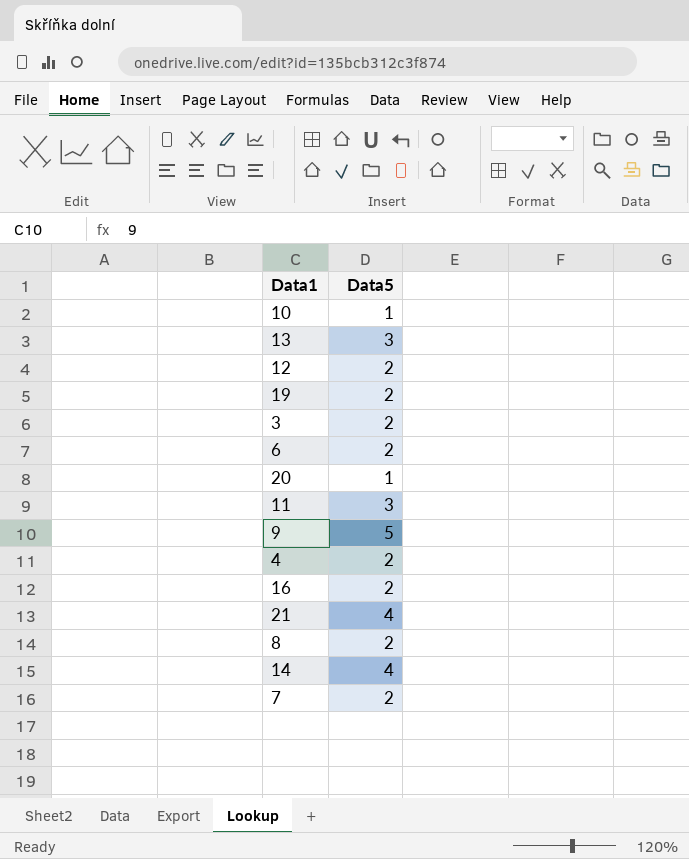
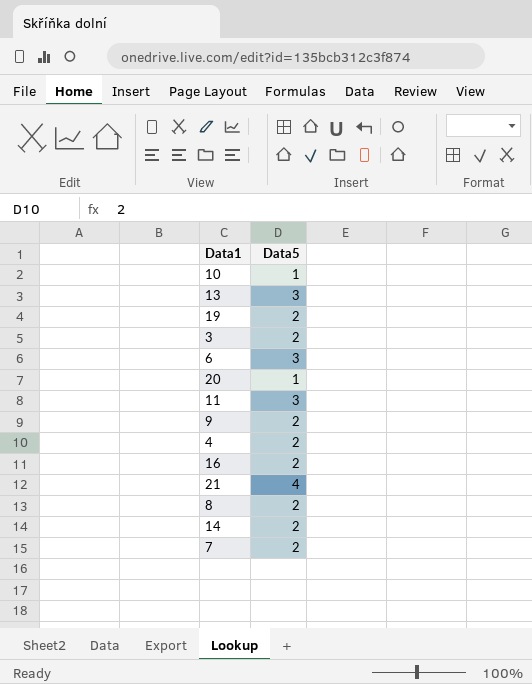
row 12: 2 -> none
6 | Data5: 2 -> 3
9 | Data5: 5 -> 2
14 | Data5: 4 -> 2

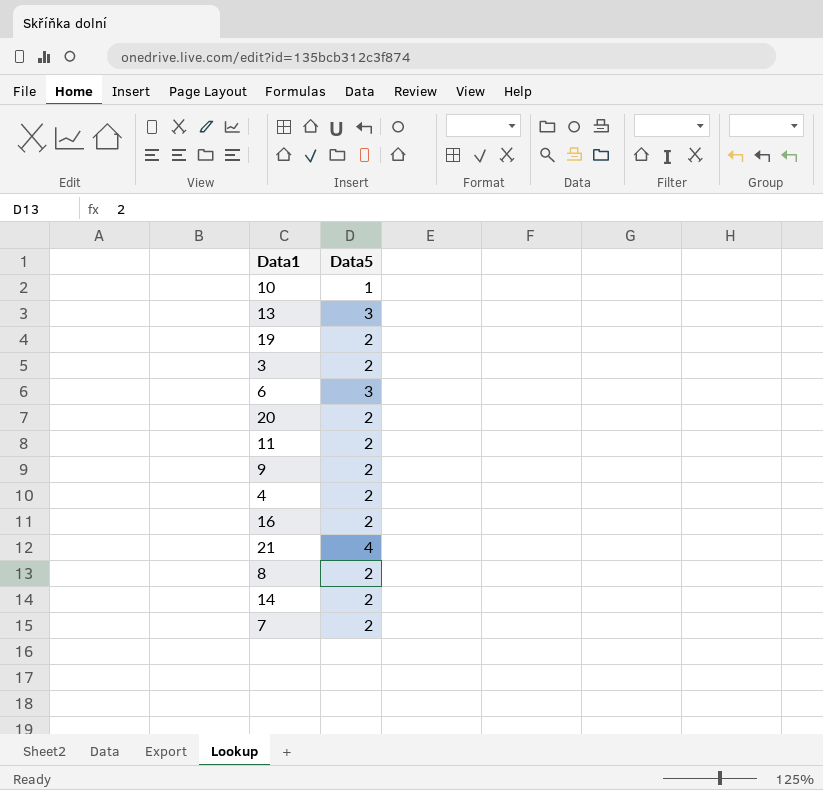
20 | Data5: 1 -> 2
11 | Data5: 3 -> 2

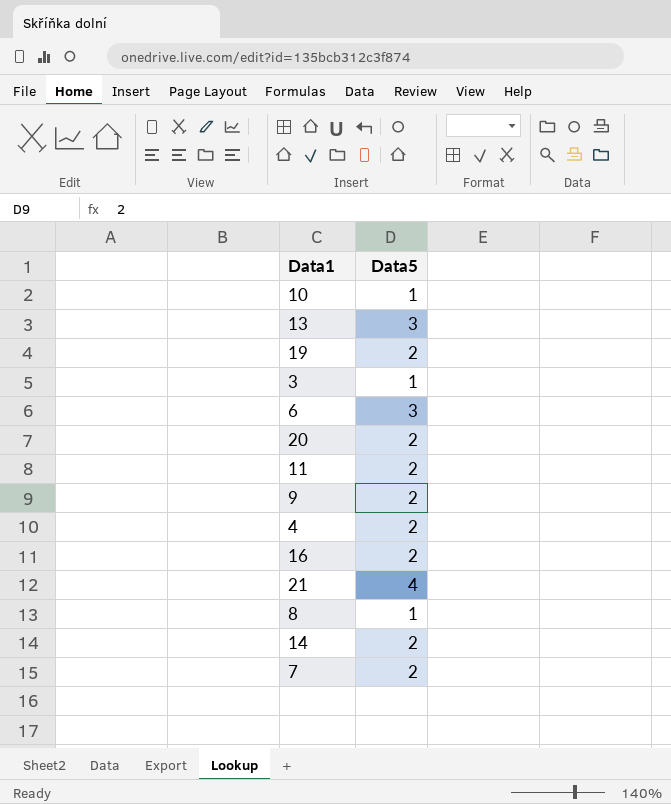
3 | Data5: 2 -> 1
8 | Data5: 2 -> 1

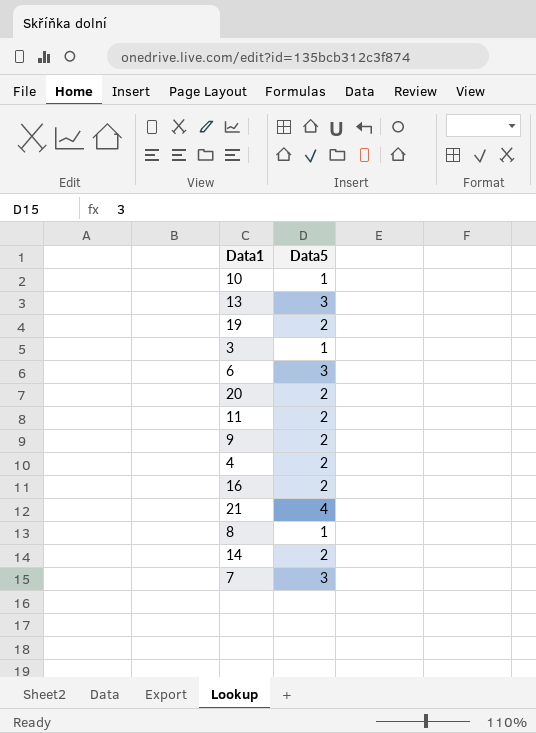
7 | Data5: 2 -> 3

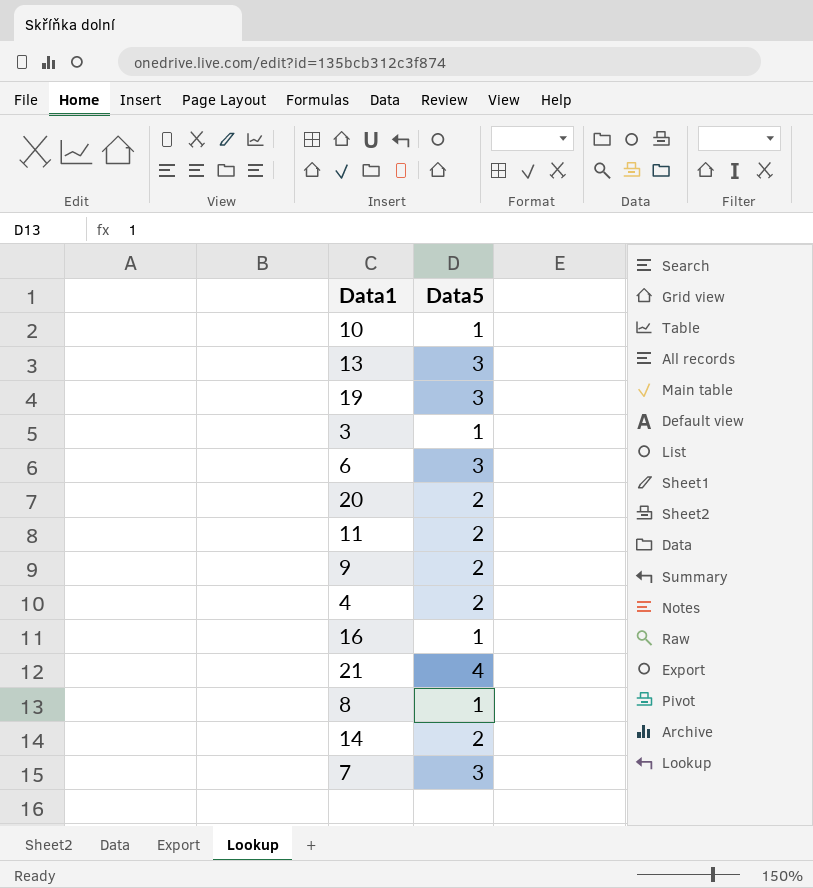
19 | Data5: 2 -> 3
16 | Data5: 2 -> 1

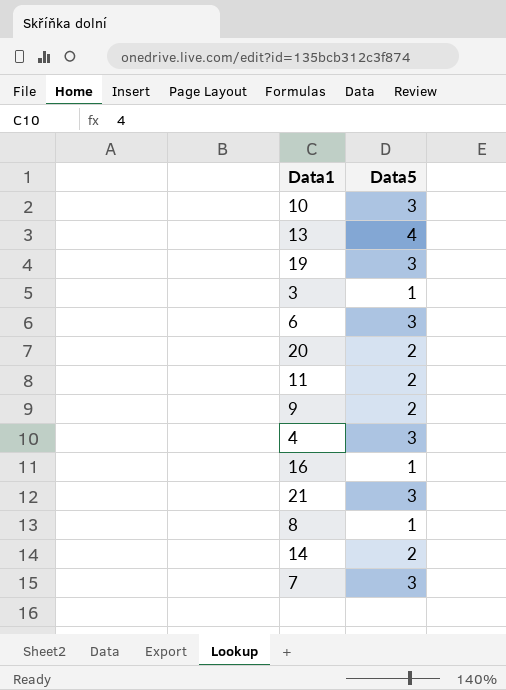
10 | Data5: 1 -> 3
13 | Data5: 3 -> 4
4 | Data5: 2 -> 3
21 | Data5: 4 -> 3

